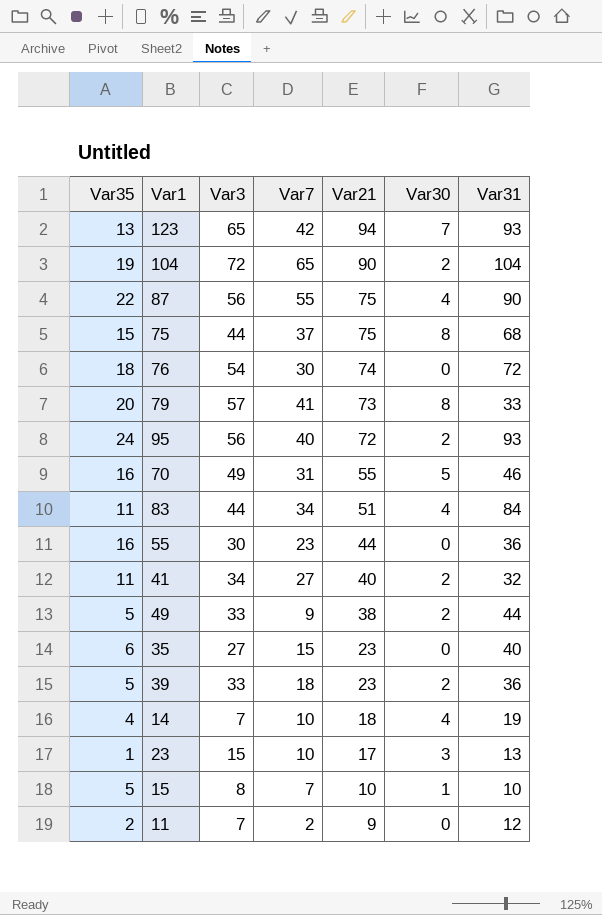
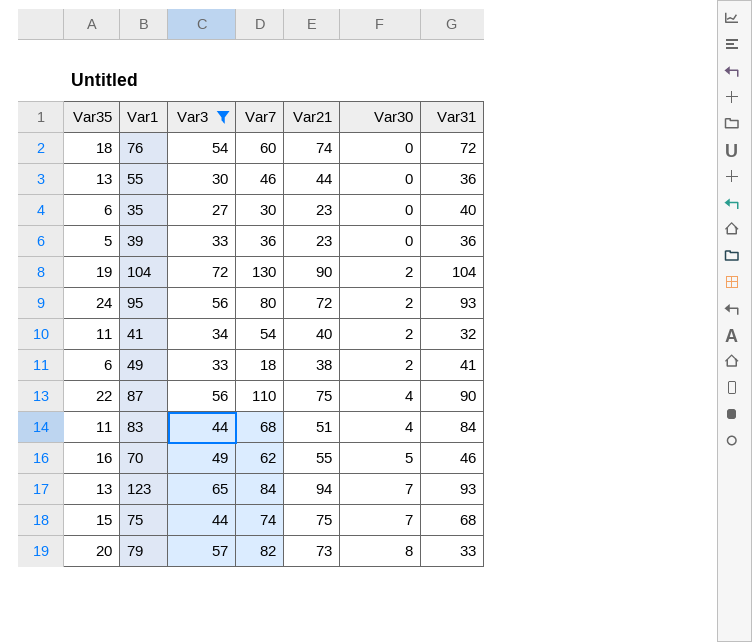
filter: none -> Var3 >= 27
row order: Var21 descending -> Var30 ascending
76 | Var7: 30 -> 60
55 | Var35: 16 -> 13
55 | Var7: 23 -> 46
35 | Var7: 15 -> 30
39 | Var7: 18 -> 36
39 | Var30: 2 -> 0
104 | Var7: 65 -> 130
95 | Var7: 40 -> 80
41 | Var7: 27 -> 54
49 | Var35: 5 -> 6
49 | Var7: 9 -> 18
49 | Var31: 44 -> 41
87 | Var7: 55 -> 110
83 | Var7: 34 -> 68
70 | Var7: 31 -> 62
123 | Var7: 42 -> 84
75 | Var7: 37 -> 74
75 | Var30: 8 -> 7
79 | Var7: 41 -> 82

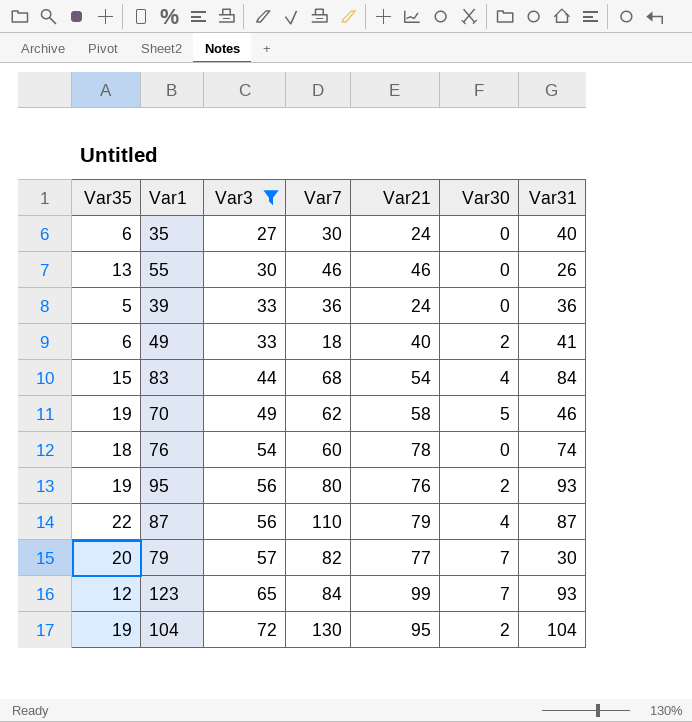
row order: Var30 ascending -> Var3 ascending
row 41: 11 | 34 | 54 | 40 | 2 | 32 -> none
row 75: 15 | 44 | 74 | 75 | 7 | 68 -> none
35 | Var21: 23 -> 24
55 | Var21: 44 -> 46
55 | Var31: 36 -> 26
39 | Var21: 23 -> 24
49 | Var21: 38 -> 40
83 | Var35: 11 -> 15
83 | Var21: 51 -> 54
70 | Var35: 16 -> 19
70 | Var21: 55 -> 58
76 | Var21: 74 -> 78
76 | Var31: 72 -> 74
95 | Var35: 24 -> 19
95 | Var21: 72 -> 76
87 | Var21: 75 -> 79
87 | Var31: 90 -> 87
79 | Var21: 73 -> 77
79 | Var30: 8 -> 7
79 | Var31: 33 -> 30
123 | Var35: 13 -> 12
123 | Var21: 94 -> 99
104 | Var21: 90 -> 95

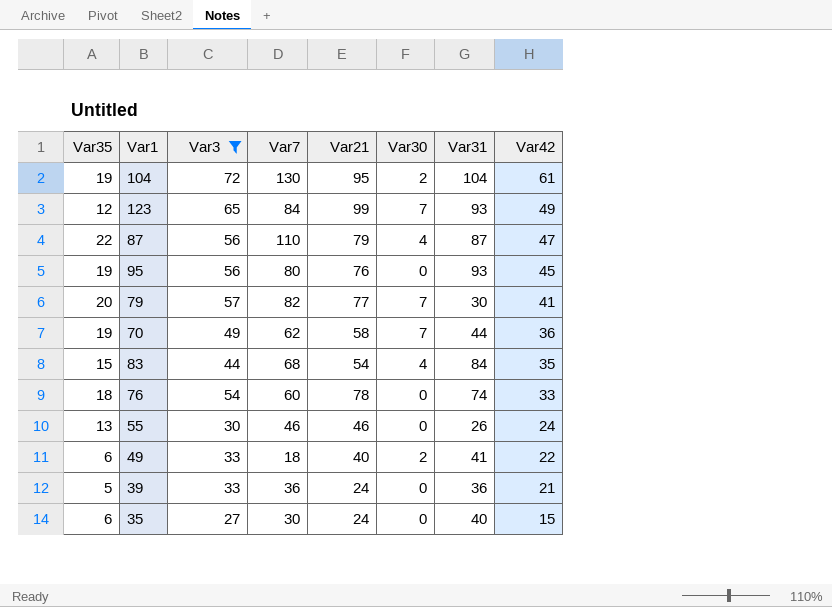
row order: Var3 ascending -> Var42 descending
column Var42 | position: none -> 8
95 | Var30: 2 -> 0
70 | Var30: 5 -> 7
70 | Var31: 46 -> 44

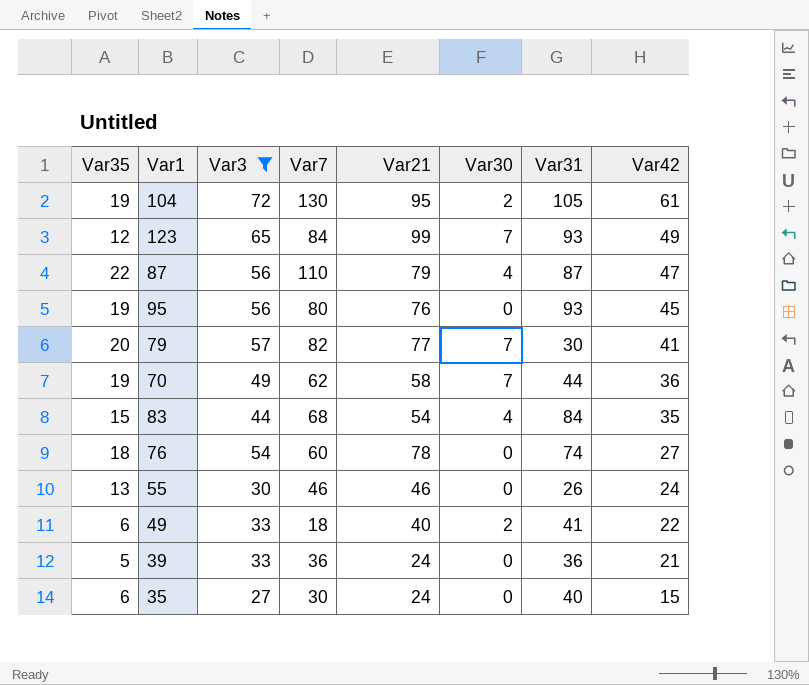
104 | Var31: 104 -> 105
76 | Var42: 33 -> 27

